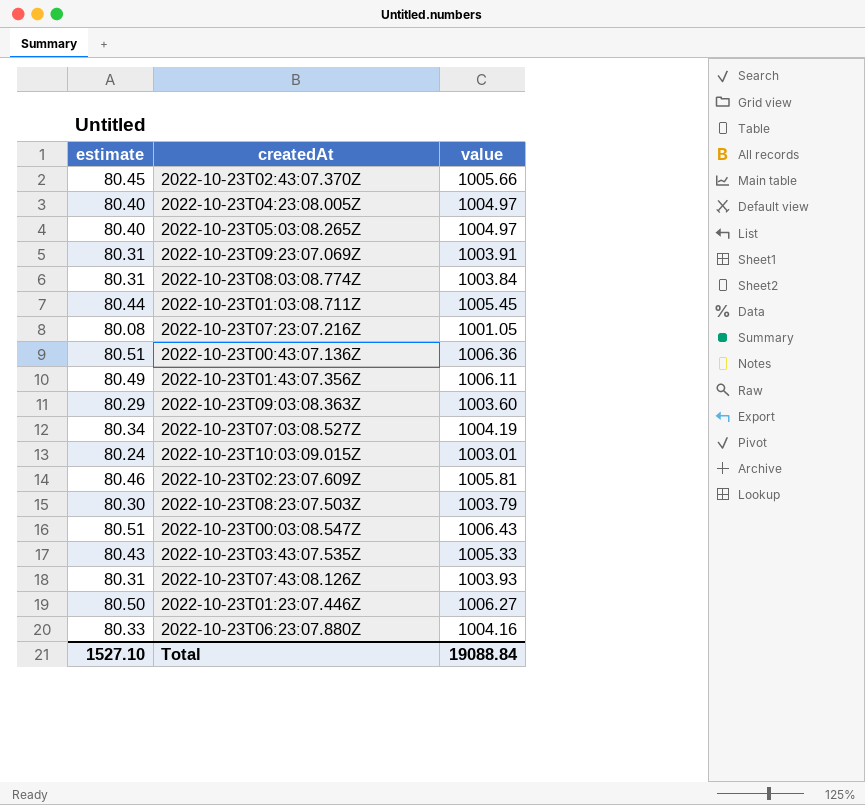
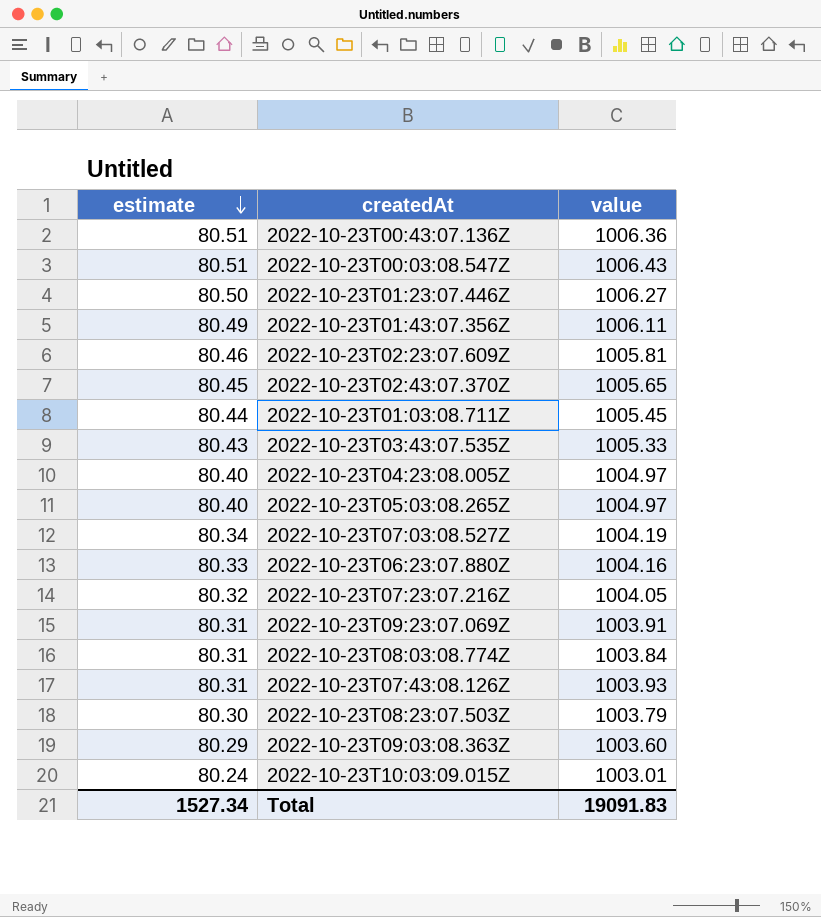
row order: none -> estimate descending
2022-10-23T02:43:07.370Z | value: 1005.66 -> 1005.65
2022-10-23T07:23:07.216Z | estimate: 80.08 -> 80.32
2022-10-23T07:23:07.216Z | value: 1001.05 -> 1004.05
Total | estimate: 1527.10 -> 1527.34
Total | value: 19088.84 -> 19091.83

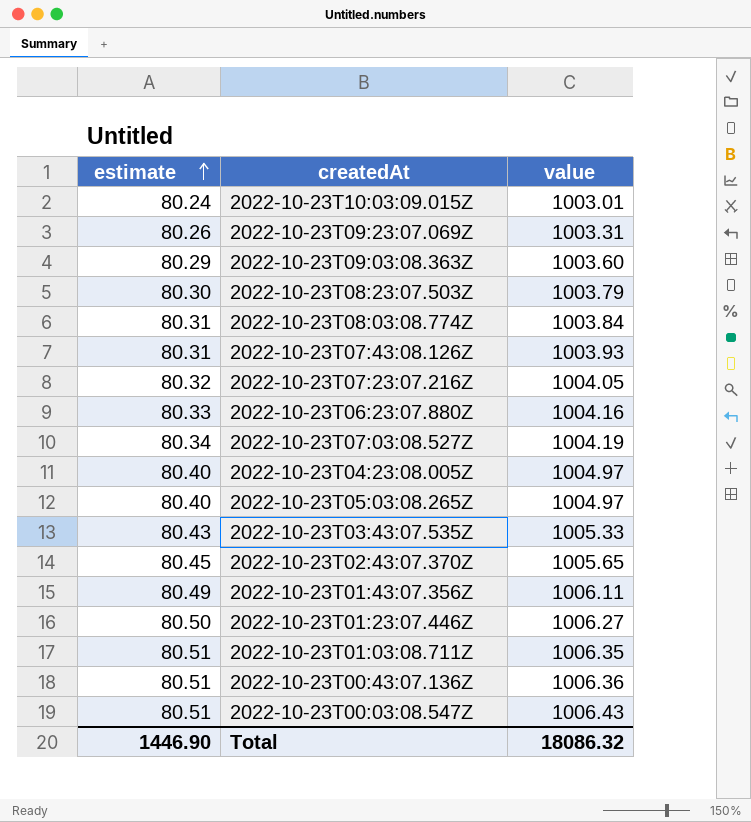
row order: estimate descending -> estimate ascending
row 2022-10-23T02:23:07.609Z: 80.46 | 1005.81 -> none
2022-10-23T09:23:07.069Z | estimate: 80.31 -> 80.26
2022-10-23T09:23:07.069Z | value: 1003.91 -> 1003.31
2022-10-23T01:03:08.711Z | estimate: 80.44 -> 80.51
2022-10-23T01:03:08.711Z | value: 1005.45 -> 1006.35
Total | estimate: 1527.34 -> 1446.90
Total | value: 19091.83 -> 18086.32

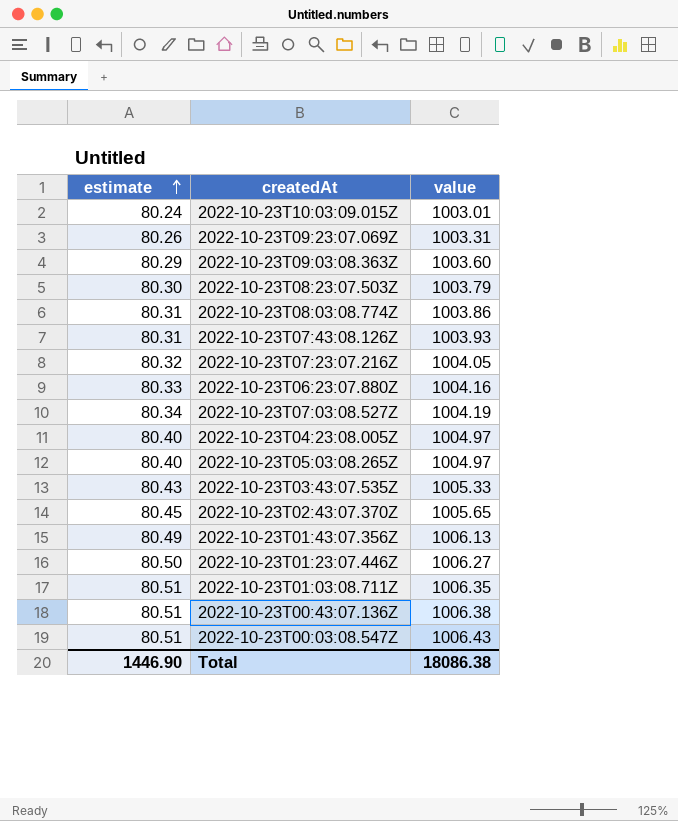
2022-10-23T08:03:08.774Z | value: 1003.84 -> 1003.86
2022-10-23T01:43:07.356Z | value: 1006.11 -> 1006.13
2022-10-23T00:43:07.136Z | value: 1006.36 -> 1006.38
Total | value: 18086.32 -> 18086.38

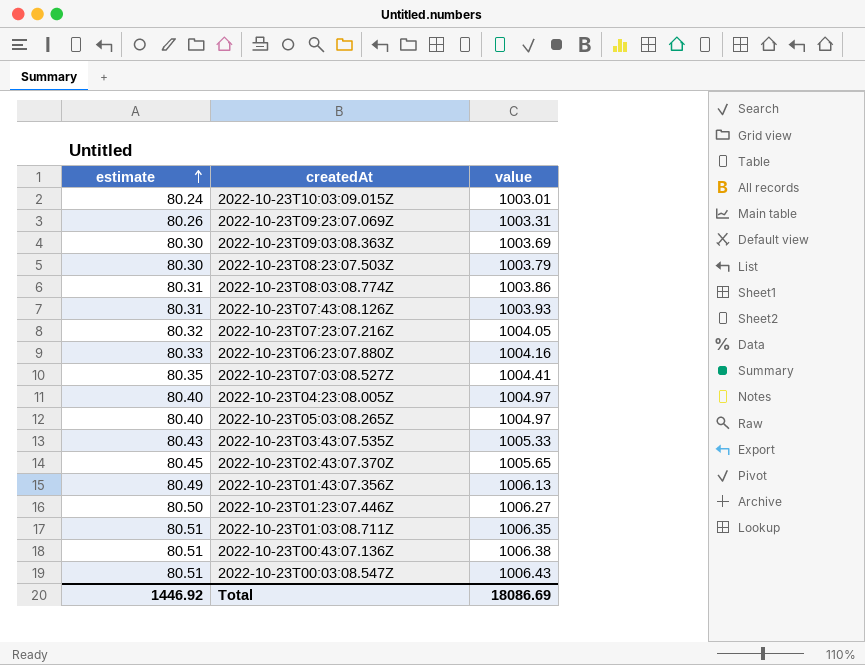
2022-10-23T09:03:08.363Z | estimate: 80.29 -> 80.30
2022-10-23T09:03:08.363Z | value: 1003.60 -> 1003.69
2022-10-23T07:03:08.527Z | estimate: 80.34 -> 80.35
2022-10-23T07:03:08.527Z | value: 1004.19 -> 1004.41
Total | estimate: 1446.90 -> 1446.92
Total | value: 18086.38 -> 18086.69

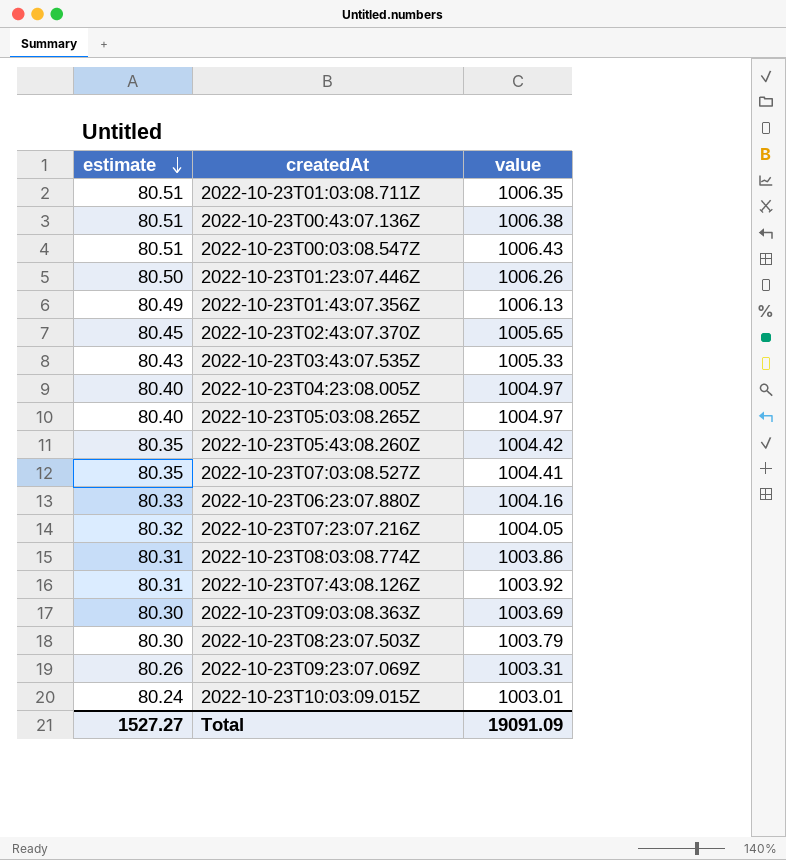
row order: estimate ascending -> estimate descending
2022-10-23T01:23:07.446Z | value: 1006.27 -> 1006.26
row 2022-10-23T05:43:08.260Z: none -> 80.35 | 1004.42
2022-10-23T07:43:08.126Z | value: 1003.93 -> 1003.92
Total | estimate: 1446.92 -> 1527.27
Total | value: 18086.69 -> 19091.09

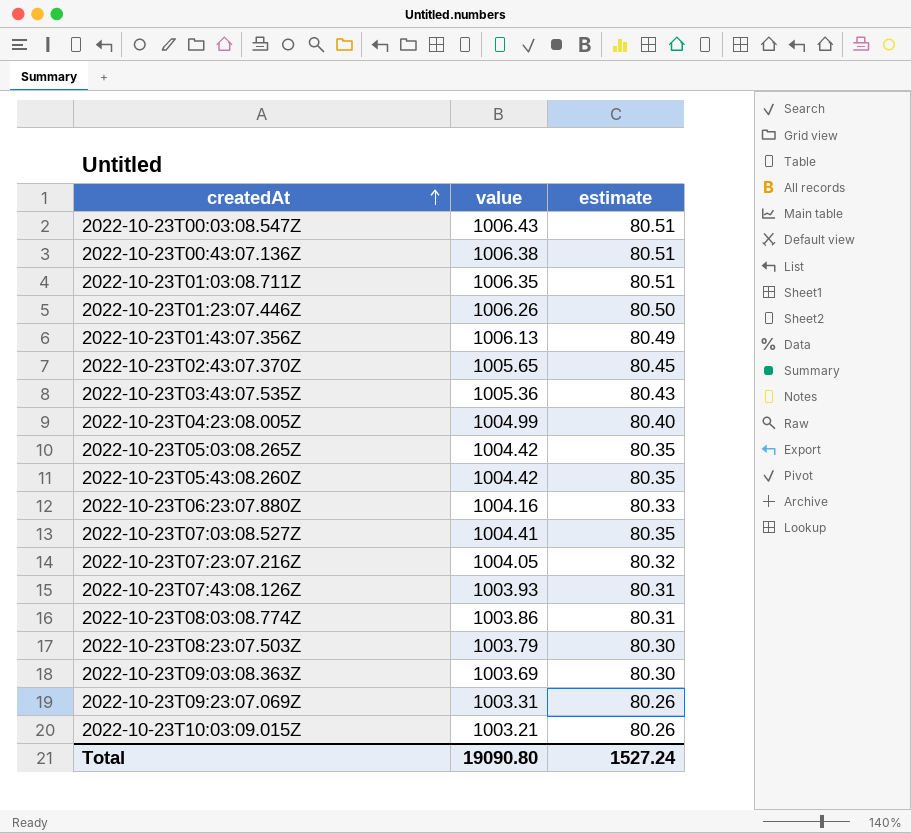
row order: estimate descending -> createdAt ascending
column estimate | position: 1 -> 3
2022-10-23T03:43:07.535Z | value: 1005.33 -> 1005.36
2022-10-23T04:23:08.005Z | value: 1004.97 -> 1004.99
2022-10-23T05:03:08.265Z | value: 1004.97 -> 1004.42
2022-10-23T05:03:08.265Z | estimate: 80.40 -> 80.35
2022-10-23T07:43:08.126Z | value: 1003.92 -> 1003.93
2022-10-23T10:03:09.015Z | value: 1003.01 -> 1003.21
2022-10-23T10:03:09.015Z | estimate: 80.24 -> 80.26
Total | value: 19091.09 -> 19090.80
Total | estimate: 1527.27 -> 1527.24

